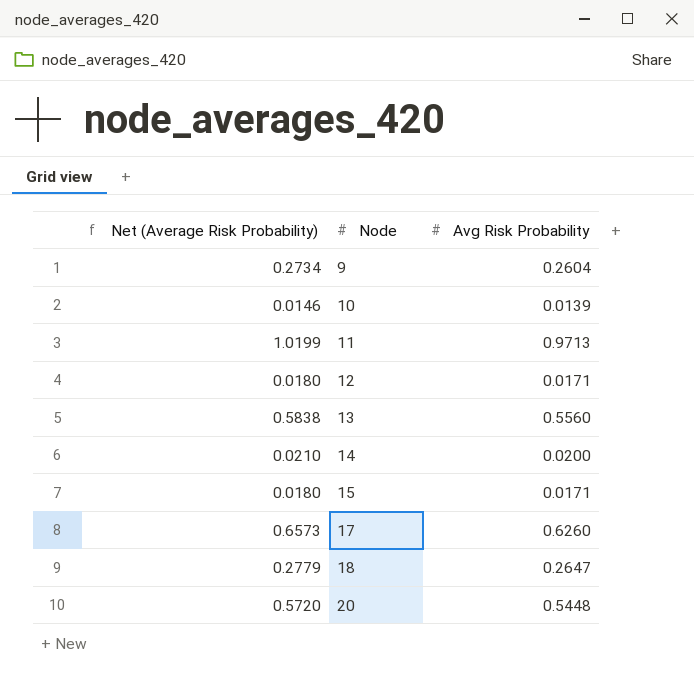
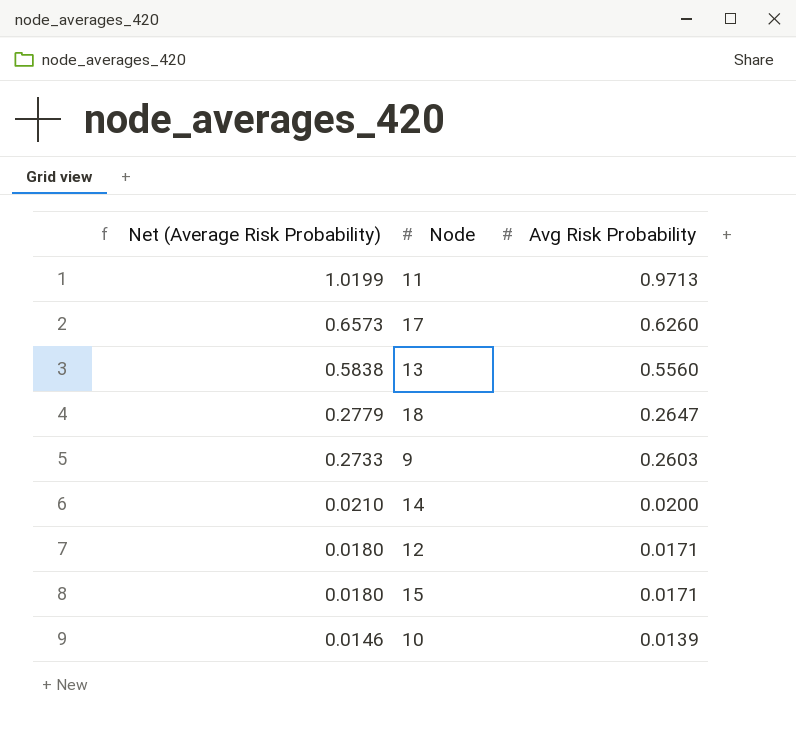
row order: Node ascending -> Net (Average Risk Probability) descending
row 20: 0.5720 | 0.5448 -> none
9 | Net (Average Risk Probability): 0.2734 -> 0.2733
9 | Avg Risk Probability: 0.2604 -> 0.2603

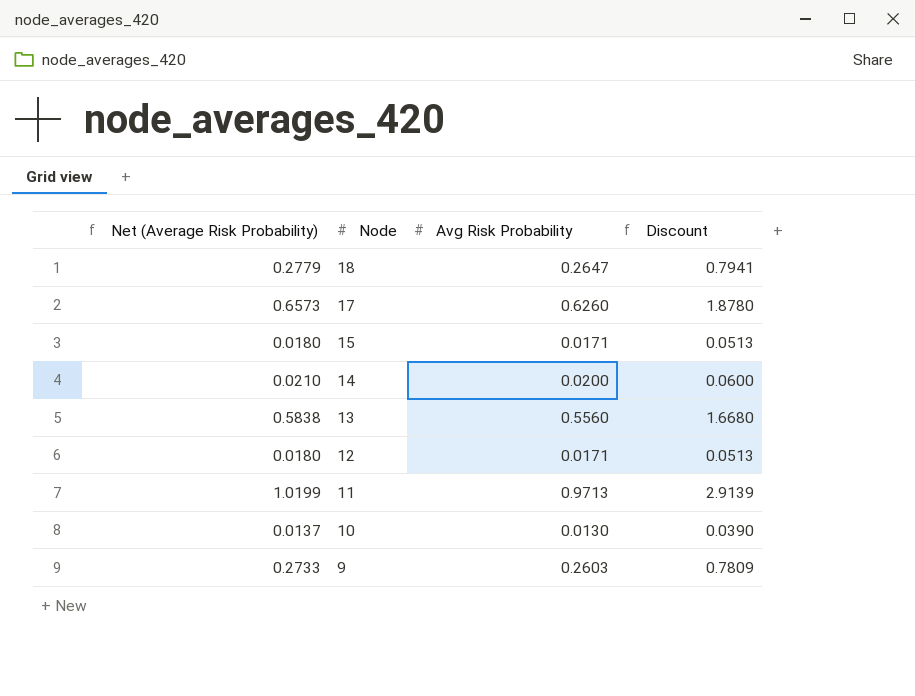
row order: Net (Average Risk Probability) descending -> Node descending
column Discount | formula: none -> [Avg Risk Probability] * 3
10 | Net (Average Risk Probability): 0.0146 -> 0.0137
10 | Avg Risk Probability: 0.0139 -> 0.0130

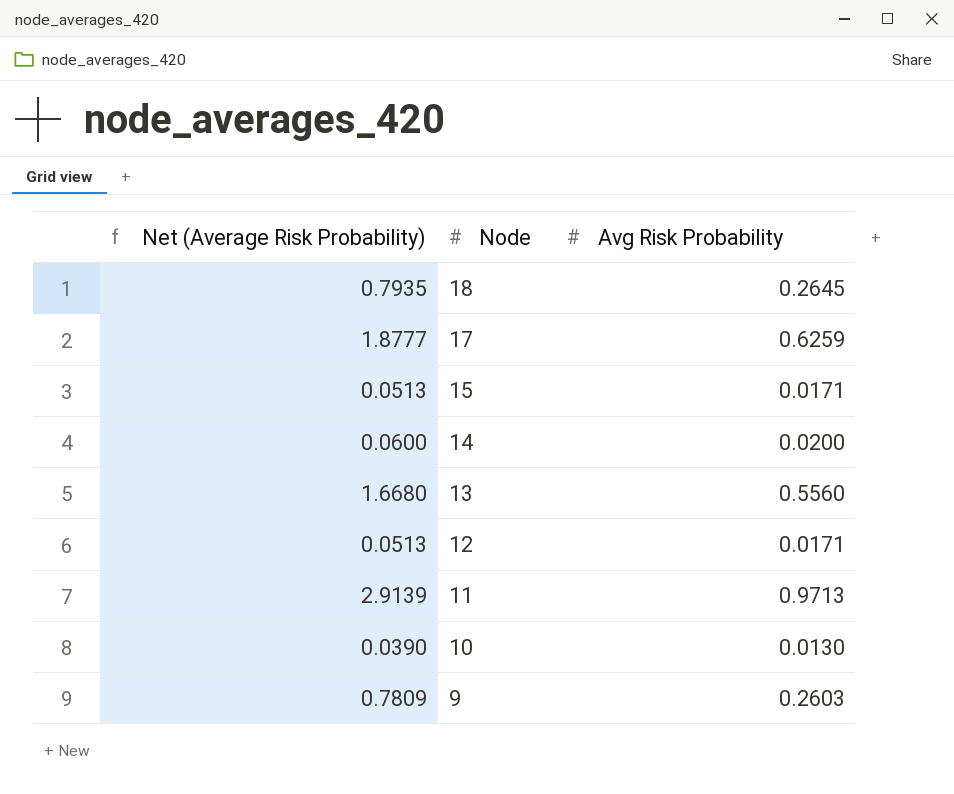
column Discount | formula: [Avg Risk Probability] * 3 -> none
column Net (Average Risk Probability) | formula: [Avg Risk Probability] * 1.05 -> [Avg Risk Probability] * 3
18 | Avg Risk Probability: 0.2647 -> 0.2645
17 | Avg Risk Probability: 0.6260 -> 0.6259

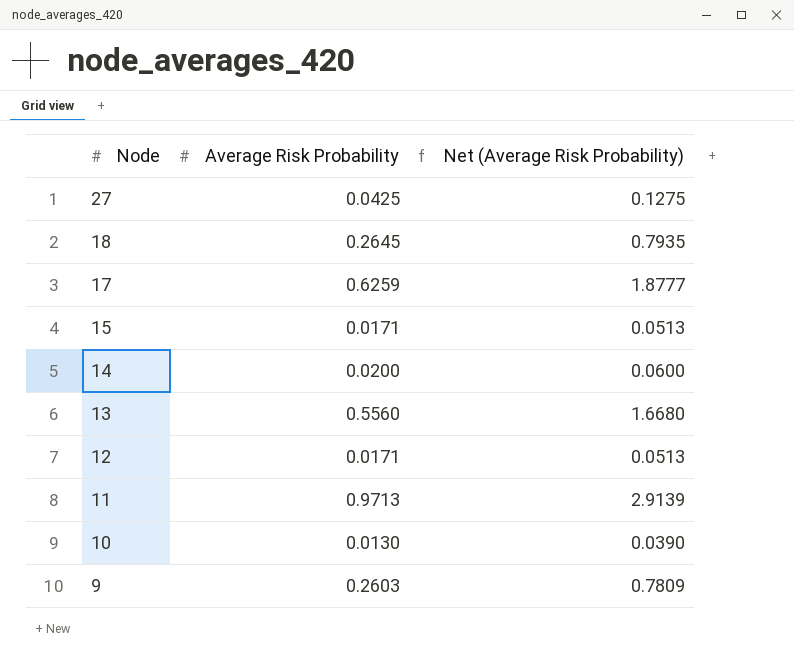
column name: Avg Risk Probability -> Average Risk Probability
column Net (Average Risk Probability) | position: 1 -> 3
row 27: none -> 0.0425 | 0.1275

